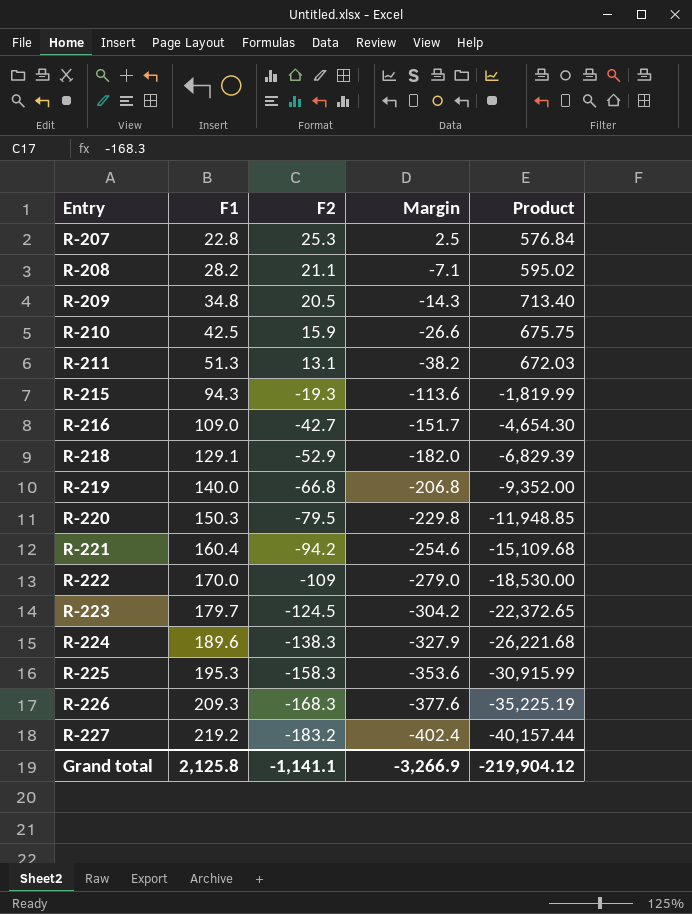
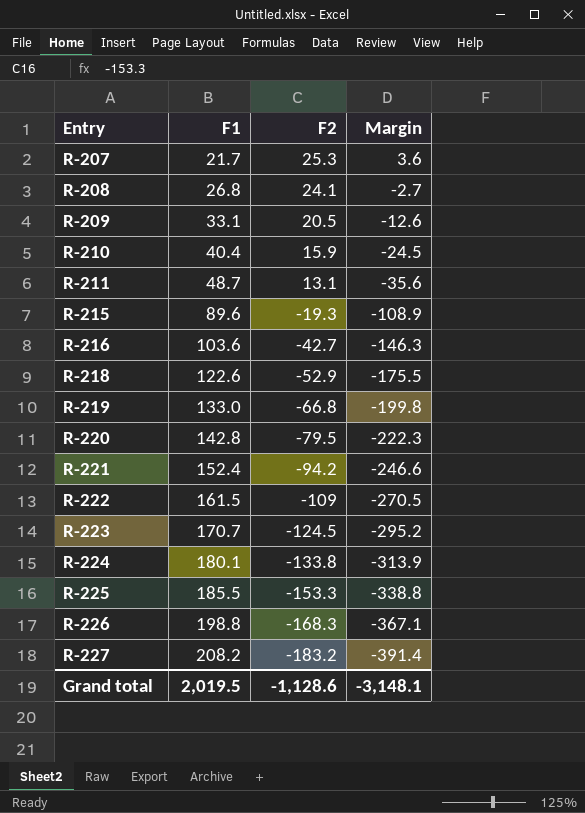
column Product | formula: [F1] * [F2] -> none
R-207 | F1: 22.8 -> 21.7
R-207 | Margin: 2.5 -> 3.6
R-208 | F1: 28.2 -> 26.8
R-208 | F2: 21.1 -> 24.1
R-208 | Margin: -7.1 -> -2.7
R-209 | F1: 34.8 -> 33.1
R-209 | Margin: -14.3 -> -12.6
R-210 | F1: 42.5 -> 40.4
R-210 | Margin: -26.6 -> -24.5
R-211 | F1: 51.3 -> 48.7
R-211 | Margin: -38.2 -> -35.6
R-215 | F1: 94.3 -> 89.6
R-215 | Margin: -113.6 -> -108.9
R-216 | F1: 109.0 -> 103.6
R-216 | Margin: -151.7 -> -146.3
R-218 | F1: 129.1 -> 122.6
R-218 | Margin: -182.0 -> -175.5
R-219 | F1: 140.0 -> 133.0
R-219 | Margin: -206.8 -> -199.8
R-220 | F1: 150.3 -> 142.8
R-220 | Margin: -229.8 -> -222.3
R-221 | F1: 160.4 -> 152.4
R-221 | Margin: -254.6 -> -246.6
R-222 | F1: 170.0 -> 161.5
R-222 | Margin: -279.0 -> -270.5
R-223 | F1: 179.7 -> 170.7
R-223 | Margin: -304.2 -> -295.2
R-224 | F1: 189.6 -> 180.1
R-224 | F2: -138.3 -> -133.8
R-224 | Margin: -327.9 -> -313.9
R-225 | F1: 195.3 -> 185.5
R-225 | F2: -158.3 -> -153.3
R-225 | Margin: -353.6 -> -338.8
R-226 | F1: 209.3 -> 198.8
R-226 | Margin: -377.6 -> -367.1
R-227 | F1: 219.2 -> 208.2
R-227 | Margin: -402.4 -> -391.4
Grand total | F1: 2,125.8 -> 2,019.5
Grand total | F2: -1,141.1 -> -1,128.6
Grand total | Margin: -3,266.9 -> -3,148.1

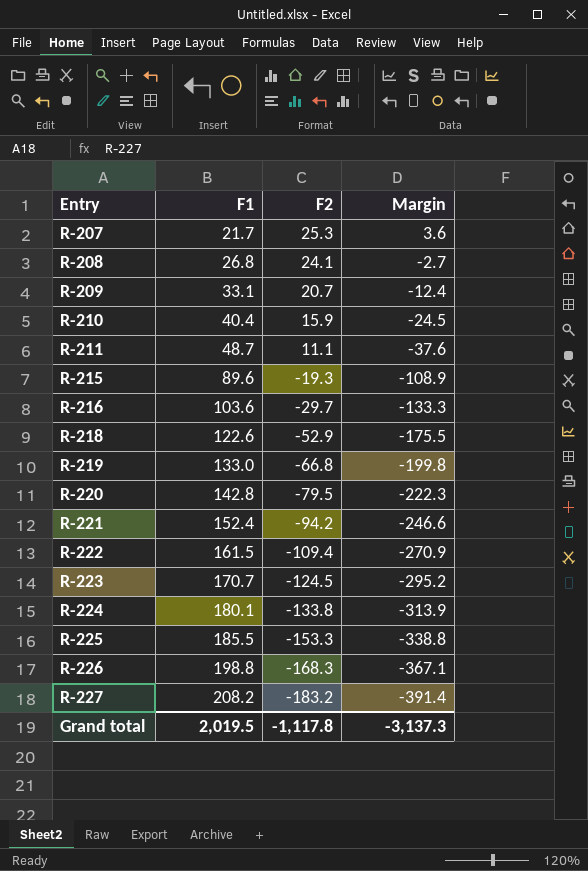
R-209 | F2: 20.5 -> 20.7
R-209 | Margin: -12.6 -> -12.4
R-211 | F2: 13.1 -> 11.1
R-211 | Margin: -35.6 -> -37.6
R-216 | F2: -42.7 -> -29.7
R-216 | Margin: -146.3 -> -133.3
R-222 | F2: -109 -> -109.4
R-222 | Margin: -270.5 -> -270.9
Grand total | F2: -1,128.6 -> -1,117.8
Grand total | Margin: -3,148.1 -> -3,137.3

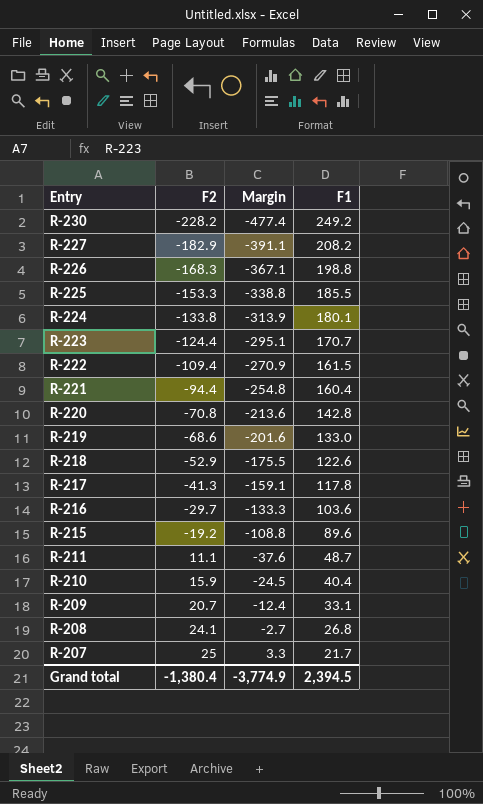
row order: Entry ascending -> Entry descending
column F1 | position: 2 -> 4
row R-230: none -> -228.2 | -477.4 | 249.2
R-227 | F2: -183.2 -> -182.9
R-227 | Margin: -391.4 -> -391.1
R-223 | F2: -124.5 -> -124.4
R-223 | Margin: -295.2 -> -295.1
R-221 | F2: -94.2 -> -94.4
R-221 | Margin: -246.6 -> -254.8
R-221 | F1: 152.4 -> 160.4
R-220 | F2: -79.5 -> -70.8
R-220 | Margin: -222.3 -> -213.6
R-219 | F2: -66.8 -> -68.6
R-219 | Margin: -199.8 -> -201.6
row R-217: none -> -41.3 | -159.1 | 117.8
R-215 | F2: -19.3 -> -19.2
R-215 | Margin: -108.9 -> -108.8
R-207 | F2: 25.3 -> 25
R-207 | Margin: 3.6 -> 3.3
Grand total | F2: -1,117.8 -> -1,380.4
Grand total | Margin: -3,137.3 -> -3,774.9
Grand total | F1: 2,019.5 -> 2,394.5

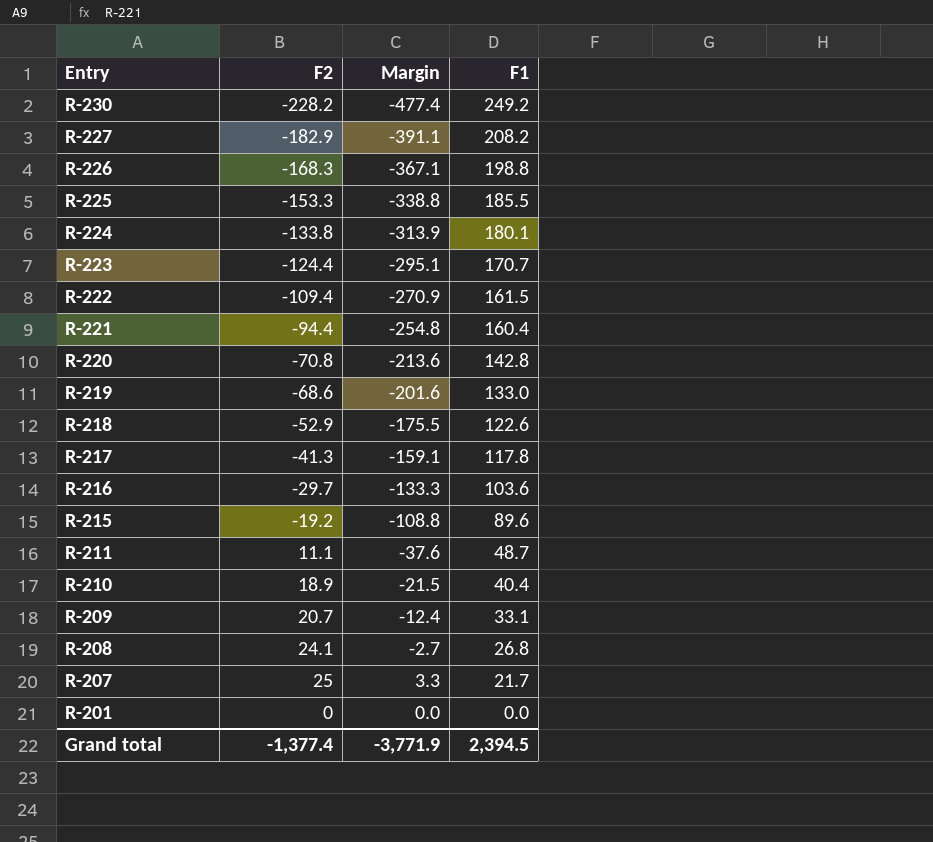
R-210 | F2: 15.9 -> 18.9
R-210 | Margin: -24.5 -> -21.5
row R-201: none -> 0 | 0.0 | 0.0
Grand total | F2: -1,380.4 -> -1,377.4
Grand total | Margin: -3,774.9 -> -3,771.9

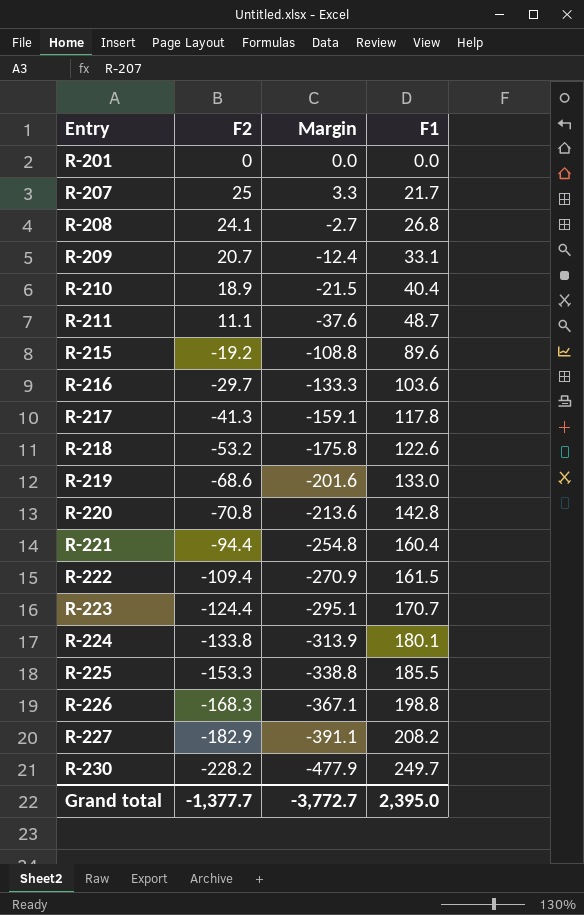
row order: Entry descending -> Entry ascending
R-218 | F2: -52.9 -> -53.2
R-218 | Margin: -175.5 -> -175.8
R-230 | Margin: -477.4 -> -477.9
R-230 | F1: 249.2 -> 249.7
Grand total | F2: -1,377.4 -> -1,377.7
Grand total | Margin: -3,771.9 -> -3,772.7
Grand total | F1: 2,394.5 -> 2,395.0

